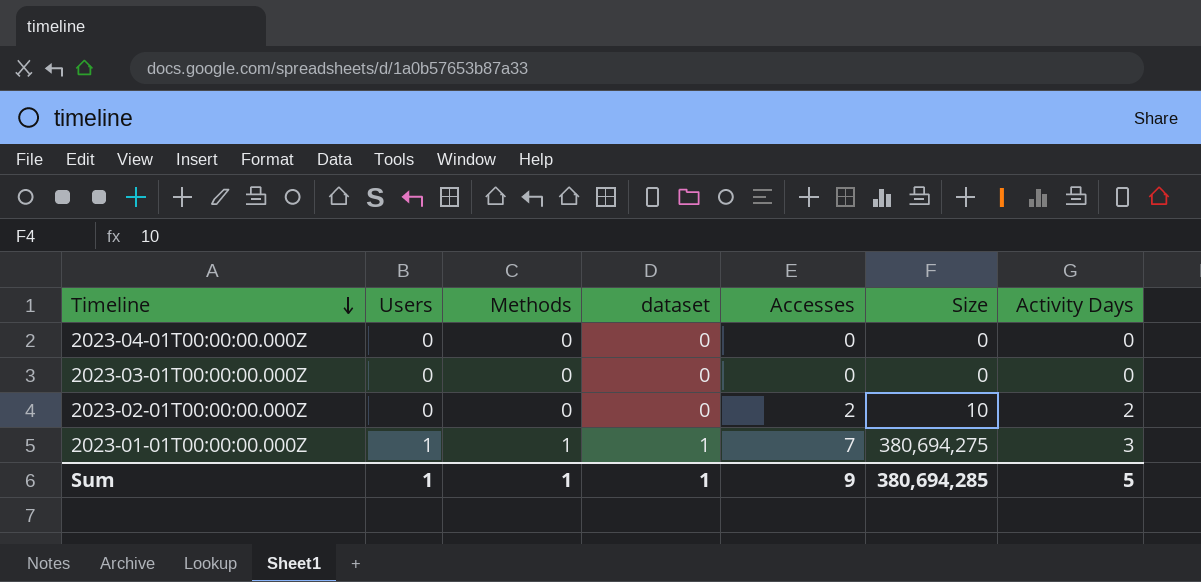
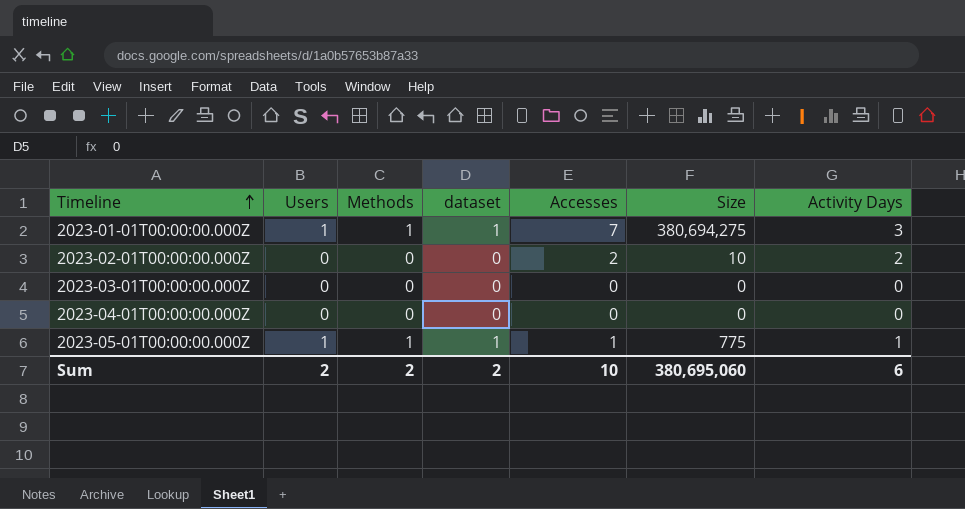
row order: Timeline descending -> Timeline ascending
row 2023-05-01T00:00:00.000Z: none -> 1 | 1 | 1 | 1 | 775 | 1
Sum | Users: 1 -> 2
Sum | Methods: 1 -> 2
Sum | dataset: 1 -> 2
Sum | Accesses: 9 -> 10
Sum | Size: 380,694,285 -> 380,695,060
Sum | Activity Days: 5 -> 6

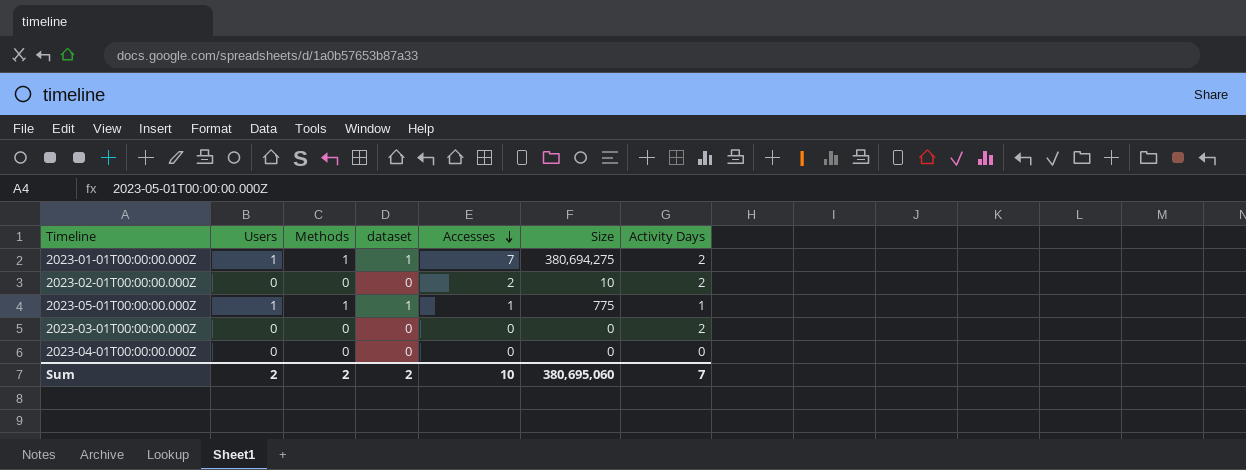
row order: Timeline ascending -> Accesses descending
2023-01-01T00:00:00.000Z | Activity Days: 3 -> 2
2023-03-01T00:00:00.000Z | Activity Days: 0 -> 2
Sum | Activity Days: 6 -> 7

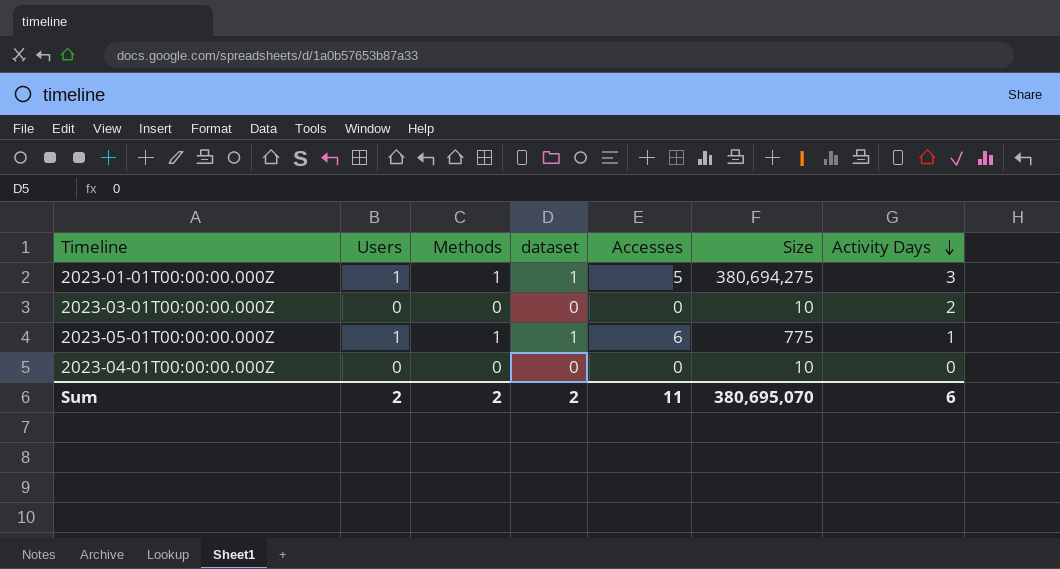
row order: Accesses descending -> Activity Days descending
row 2023-02-01T00:00:00.000Z: 0 | 0 | 0 | 2 | 10 | 2 -> none
2023-01-01T00:00:00.000Z | Accesses: 7 -> 5
2023-01-01T00:00:00.000Z | Activity Days: 2 -> 3
2023-03-01T00:00:00.000Z | Size: 0 -> 10
2023-05-01T00:00:00.000Z | Accesses: 1 -> 6
2023-04-01T00:00:00.000Z | Size: 0 -> 10
Sum | Accesses: 10 -> 11
Sum | Size: 380,695,060 -> 380,695,070
Sum | Activity Days: 7 -> 6

